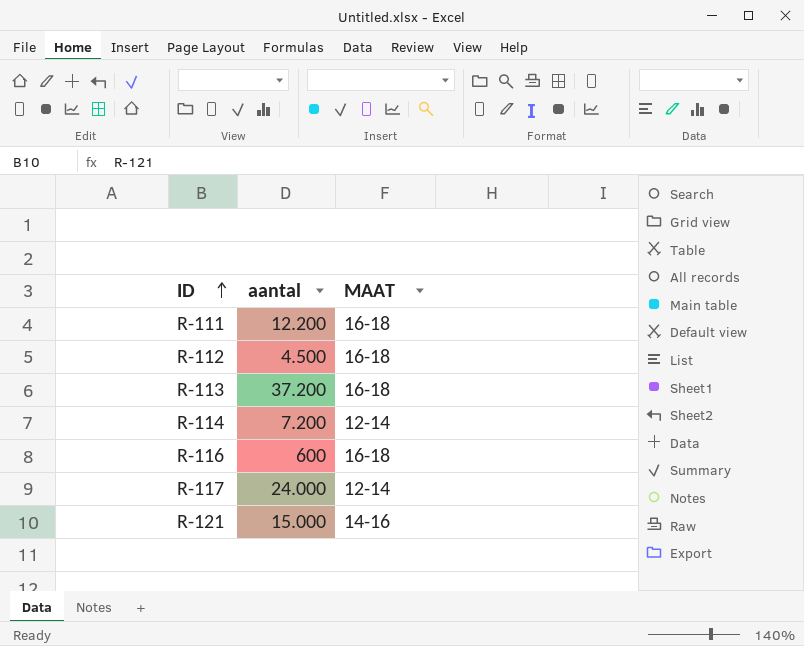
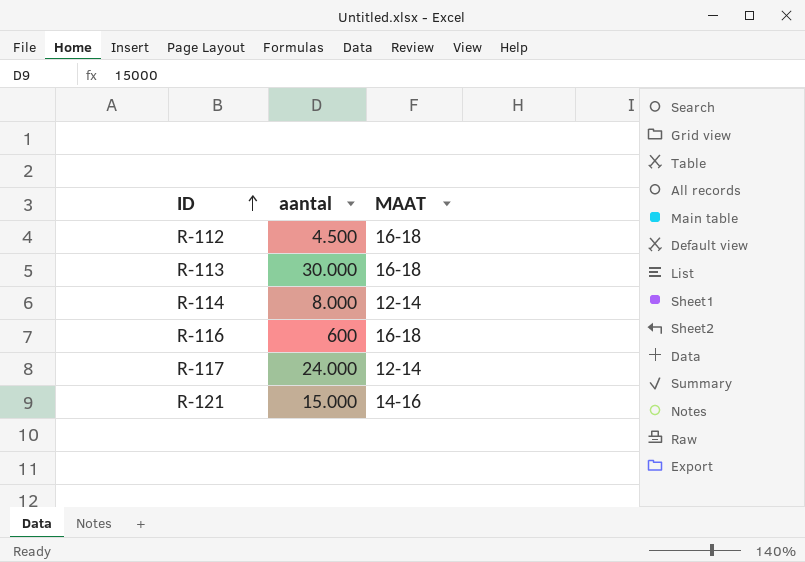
row R-111: 12.200 | 16-18 -> none
R-113 | aantal: 37.200 -> 30.000
R-114 | aantal: 7.200 -> 8.000

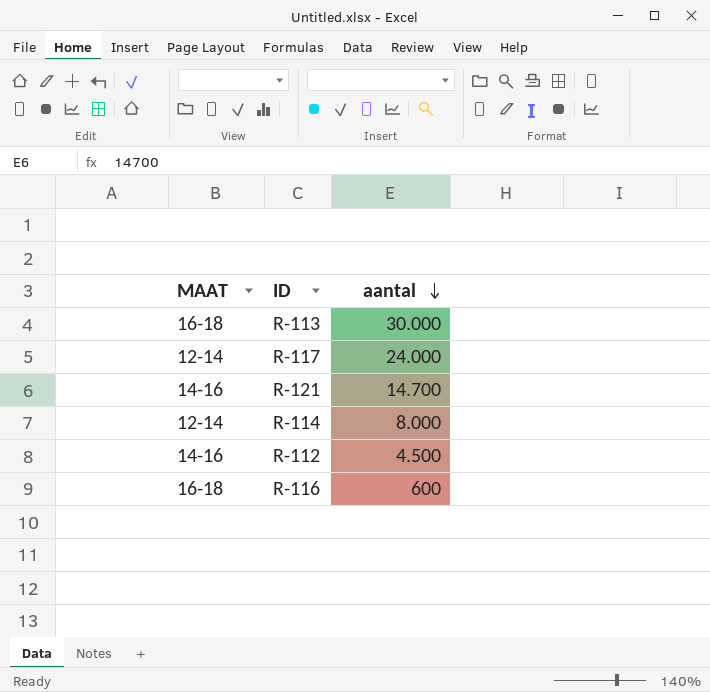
row order: ID ascending -> aantal descending
column MAAT | position: 3 -> 1
R-121 | aantal: 15.000 -> 14.700
R-112 | MAAT: 16-18 -> 14-16

